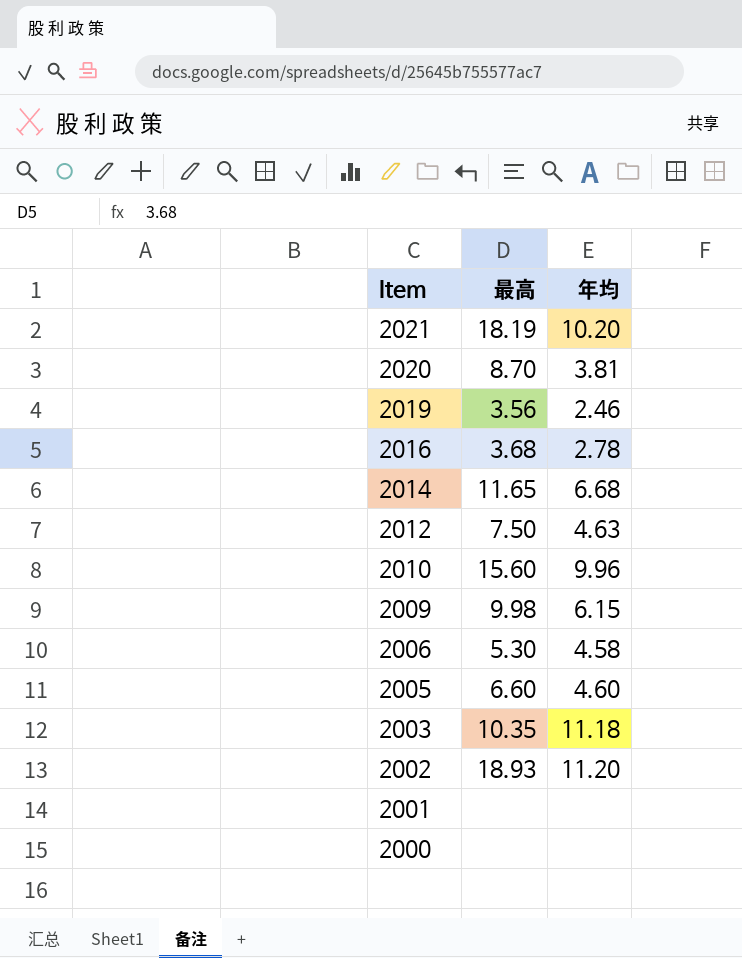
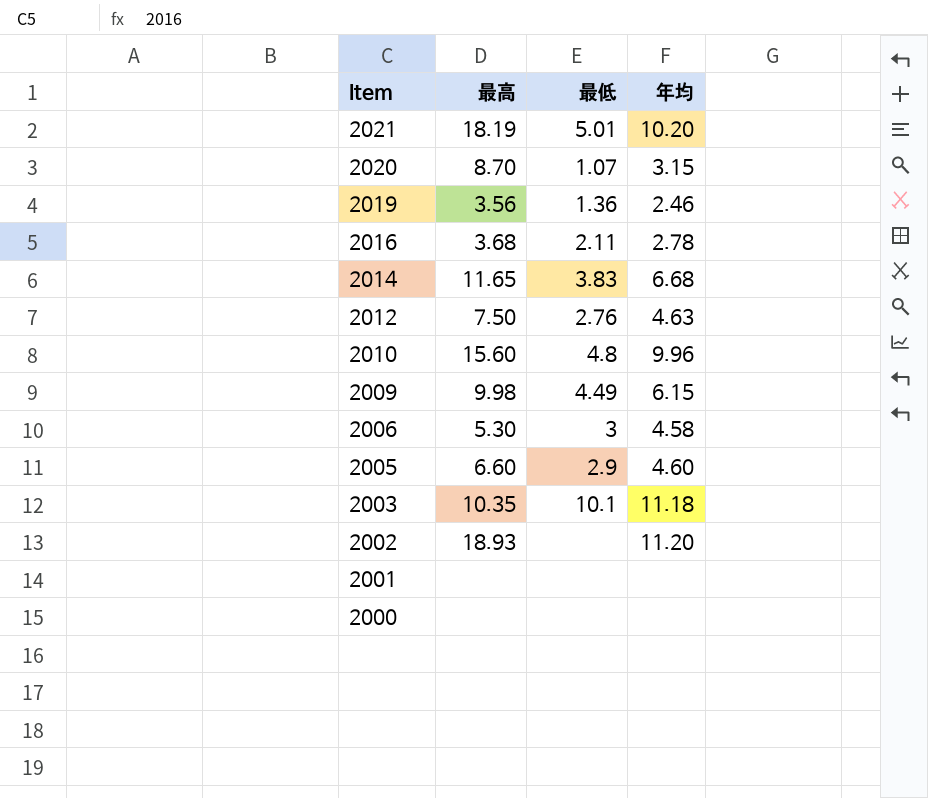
column 最低 | position: none -> 3
2020 | 年均: 3.81 -> 3.15

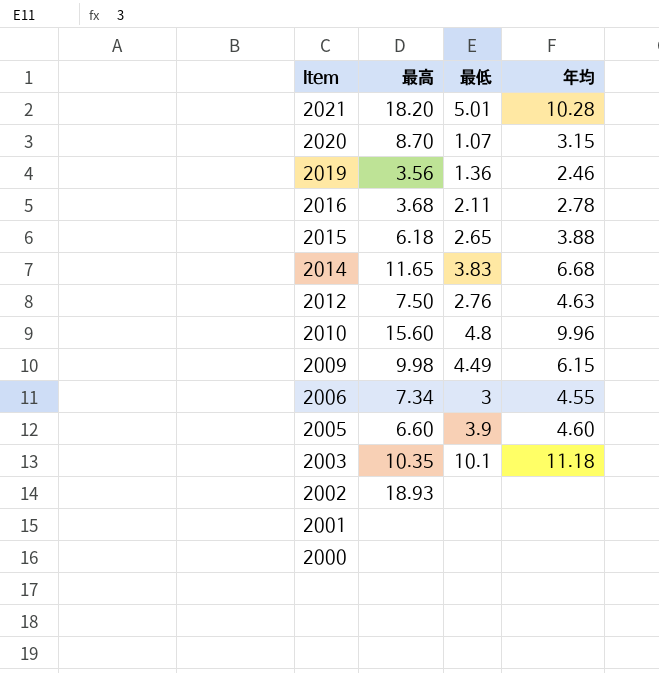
2021 | 最高: 18.19 -> 18.20
2021 | 年均: 10.20 -> 10.28
row 2015: none -> 6.18 | 2.65 | 3.88
2006 | 最高: 5.30 -> 7.34
2006 | 年均: 4.58 -> 4.55
2005 | 最低: 2.9 -> 3.9
2002 | 年均: 11.20 -> none

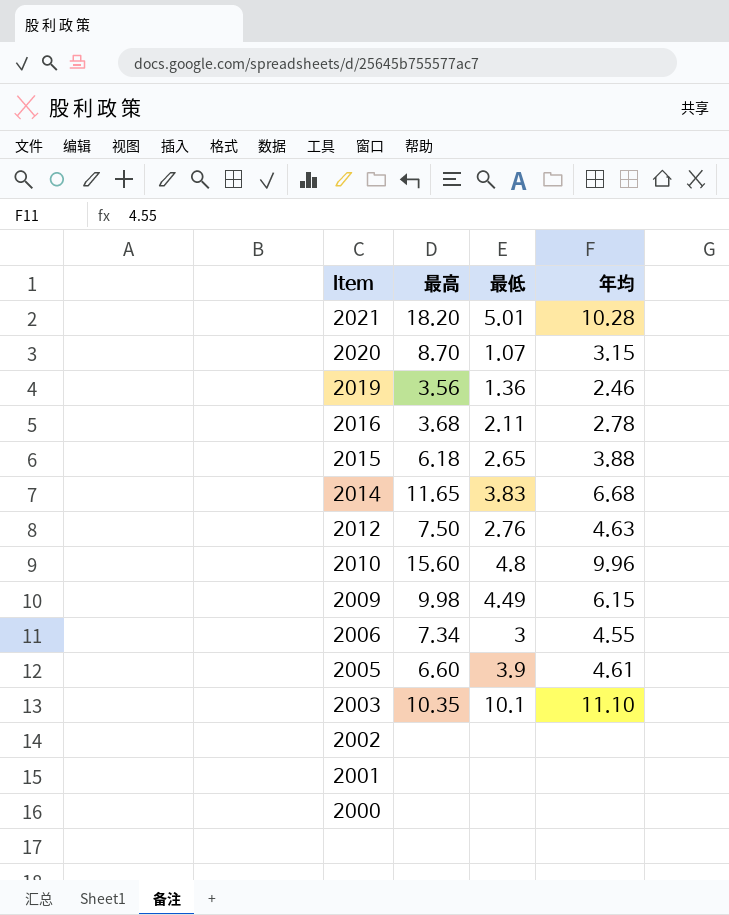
2005 | 年均: 4.60 -> 4.61
2003 | 年均: 11.18 -> 11.10
2002 | 最高: 18.93 -> none

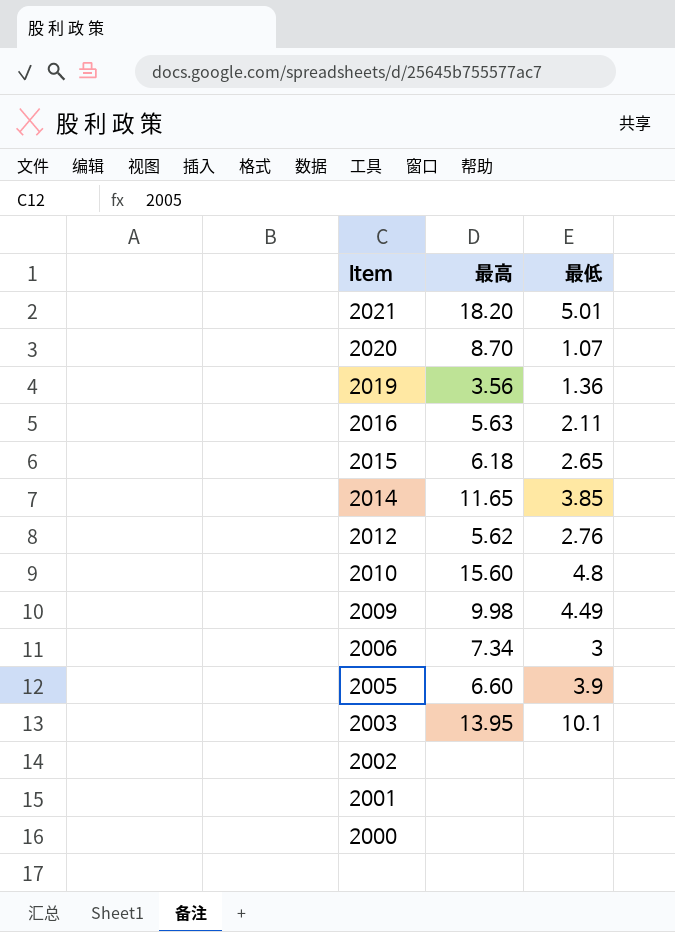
column 年均 | position: 4 -> none
2016 | 最高: 3.68 -> 5.63
2014 | 最低: 3.83 -> 3.85
2012 | 最高: 7.50 -> 5.62
2003 | 最高: 10.35 -> 13.95

